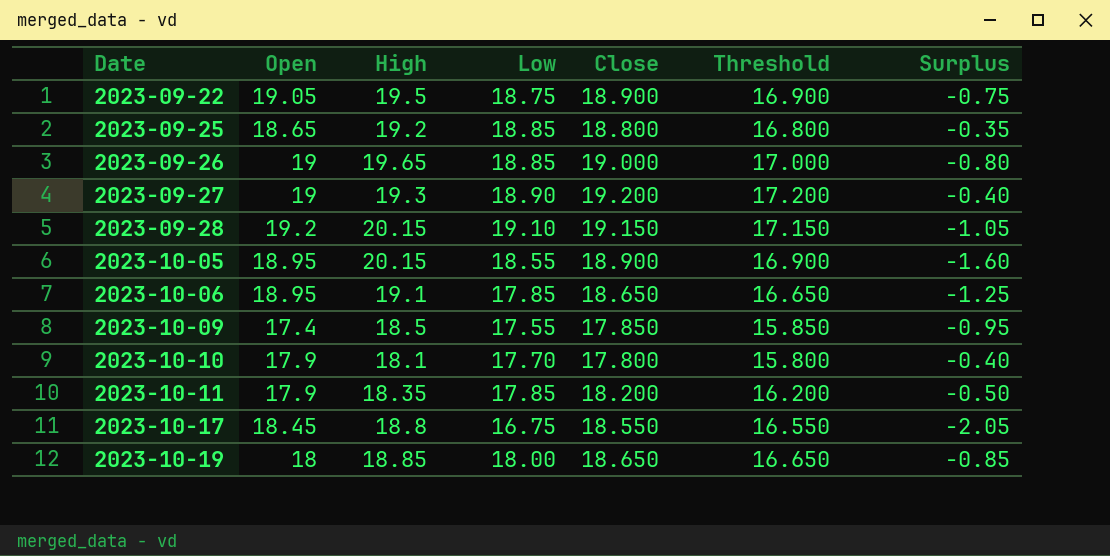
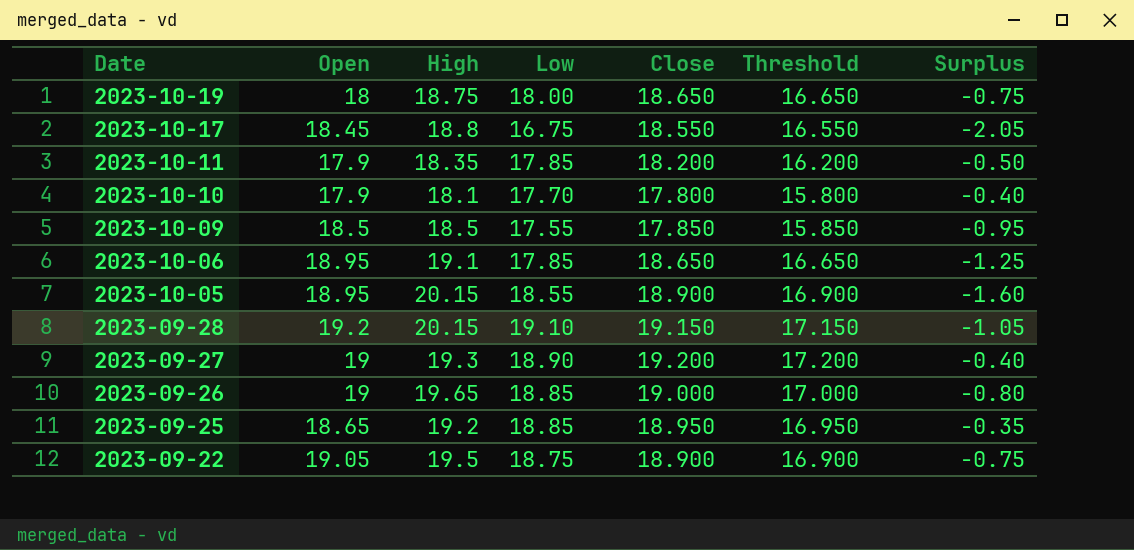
row order: Date ascending -> Date descending
2023-10-19 | High: 18.85 -> 18.75
2023-10-19 | Surplus: -0.85 -> -0.75
2023-10-09 | Open: 17.4 -> 18.5
2023-09-25 | Close: 18.800 -> 18.950
2023-09-25 | Threshold: 16.800 -> 16.950

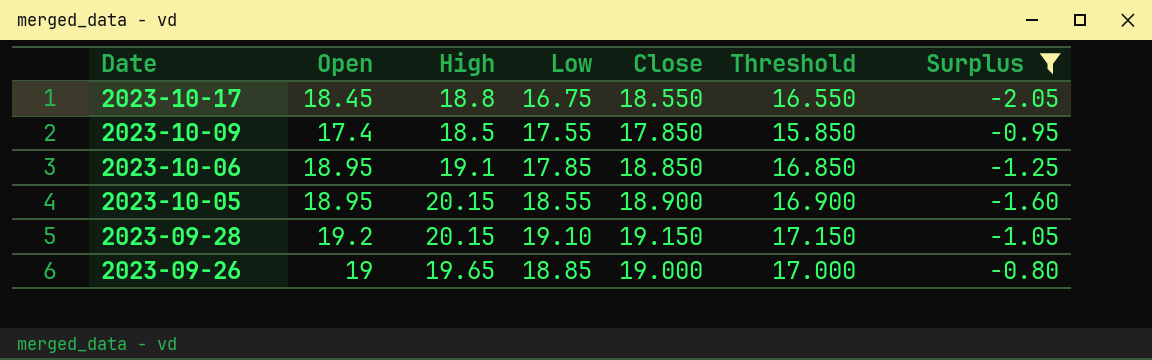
filter: none -> Surplus <= -0.80
2023-10-09 | Open: 18.5 -> 17.4
2023-10-06 | Close: 18.650 -> 18.850
2023-10-06 | Threshold: 16.650 -> 16.850

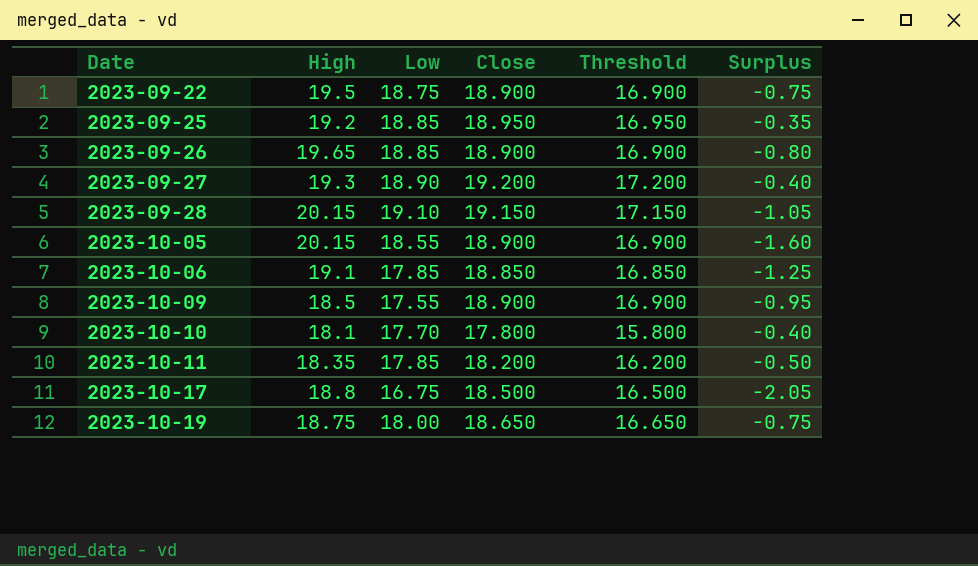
filter: Surplus <= -0.80 -> none
row order: Date descending -> Date ascending
column Open | position: 2 -> none
2023-09-26 | Close: 19.000 -> 18.900
2023-09-26 | Threshold: 17.000 -> 16.900
2023-10-09 | Close: 17.850 -> 18.900
2023-10-09 | Threshold: 15.850 -> 16.900
2023-10-17 | Close: 18.550 -> 18.500
2023-10-17 | Threshold: 16.550 -> 16.500

